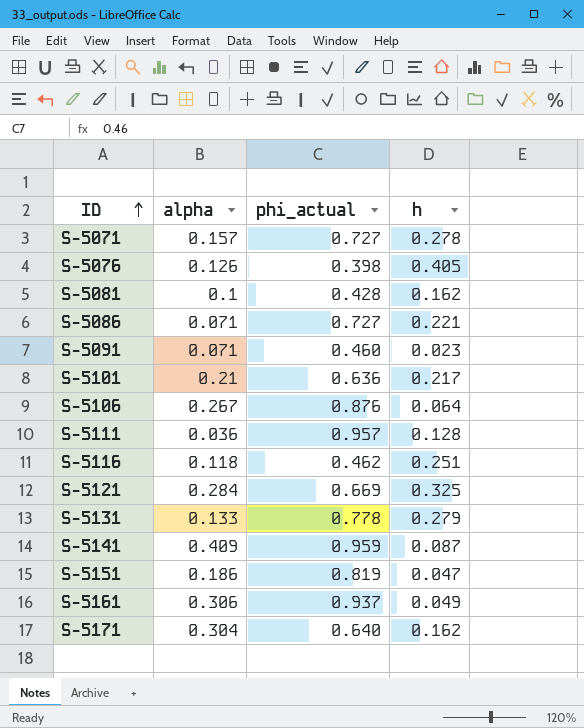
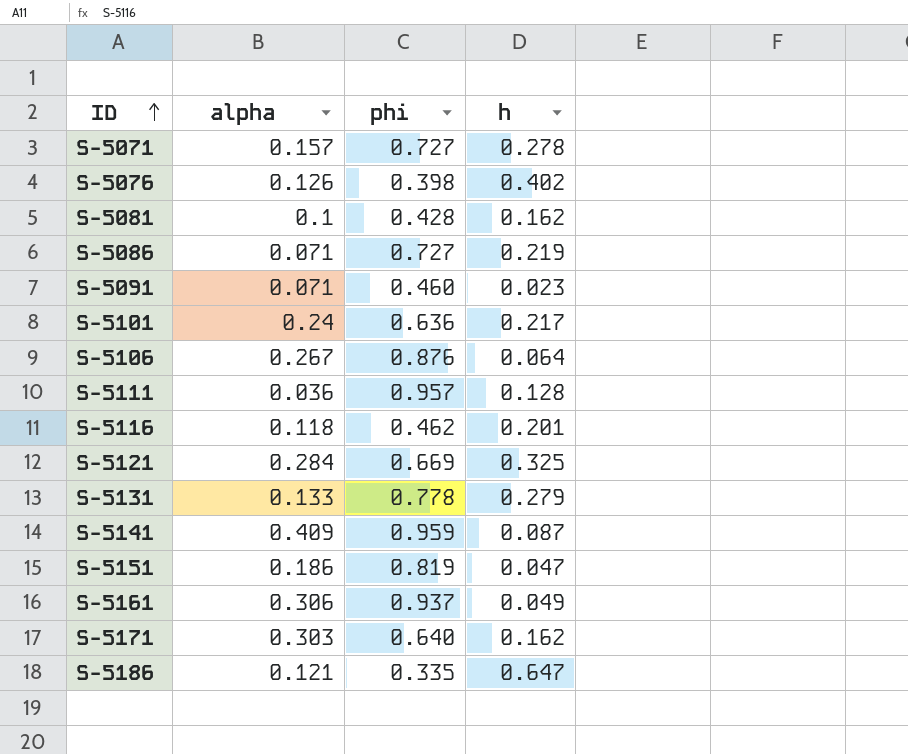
column name: phi_actual -> phi
S-5076 | h: 0.405 -> 0.402
S-5086 | h: 0.221 -> 0.219
S-5101 | alpha: 0.21 -> 0.24
S-5116 | h: 0.251 -> 0.201
S-5171 | alpha: 0.304 -> 0.303
row S-5186: none -> 0.121 | 0.335 | 0.647

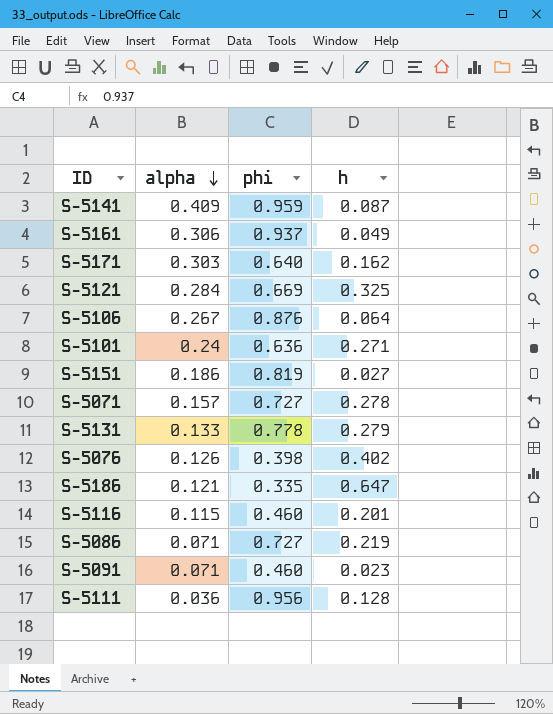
row order: ID ascending -> alpha descending
row S-5081: 0.1 | 0.428 | 0.162 -> none
S-5101 | h: 0.217 -> 0.271
S-5151 | h: 0.047 -> 0.027
S-5116 | alpha: 0.118 -> 0.115
S-5116 | phi: 0.462 -> 0.460
S-5111 | phi: 0.957 -> 0.956

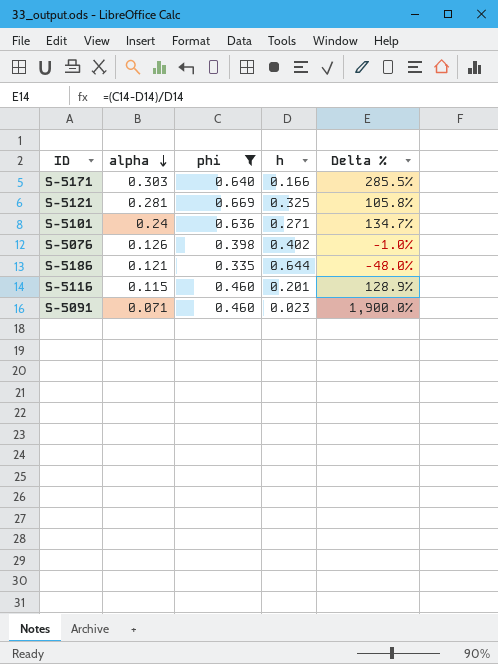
filter: none -> phi <= 0.669
column Delta % | formula: none -> ([phi] - [h]) / [h]
S-5171 | h: 0.162 -> 0.166
S-5121 | alpha: 0.284 -> 0.281
S-5186 | h: 0.647 -> 0.644

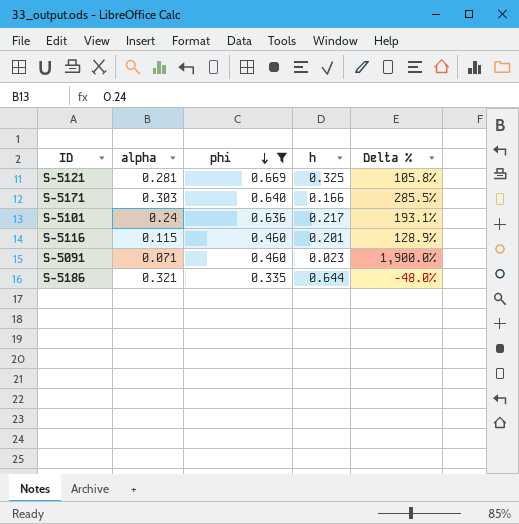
row order: alpha descending -> phi descending
row S-5076: 0.126 | 0.398 | 0.402 | -1.0% -> none
S-5101 | h: 0.271 -> 0.217
S-5101 | Delta %: 134.7% -> 193.1%
S-5186 | alpha: 0.121 -> 0.321

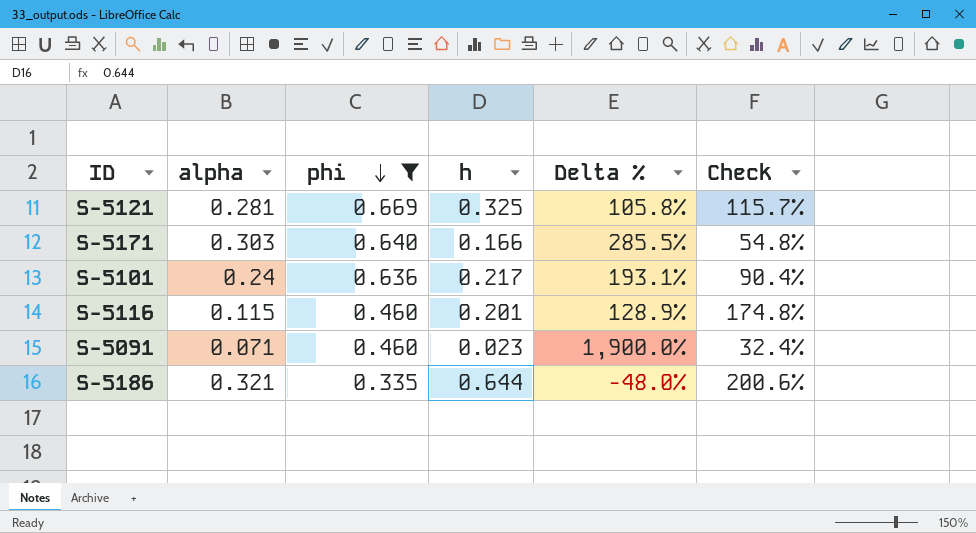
column Check | formula: none -> [h] / [alpha]

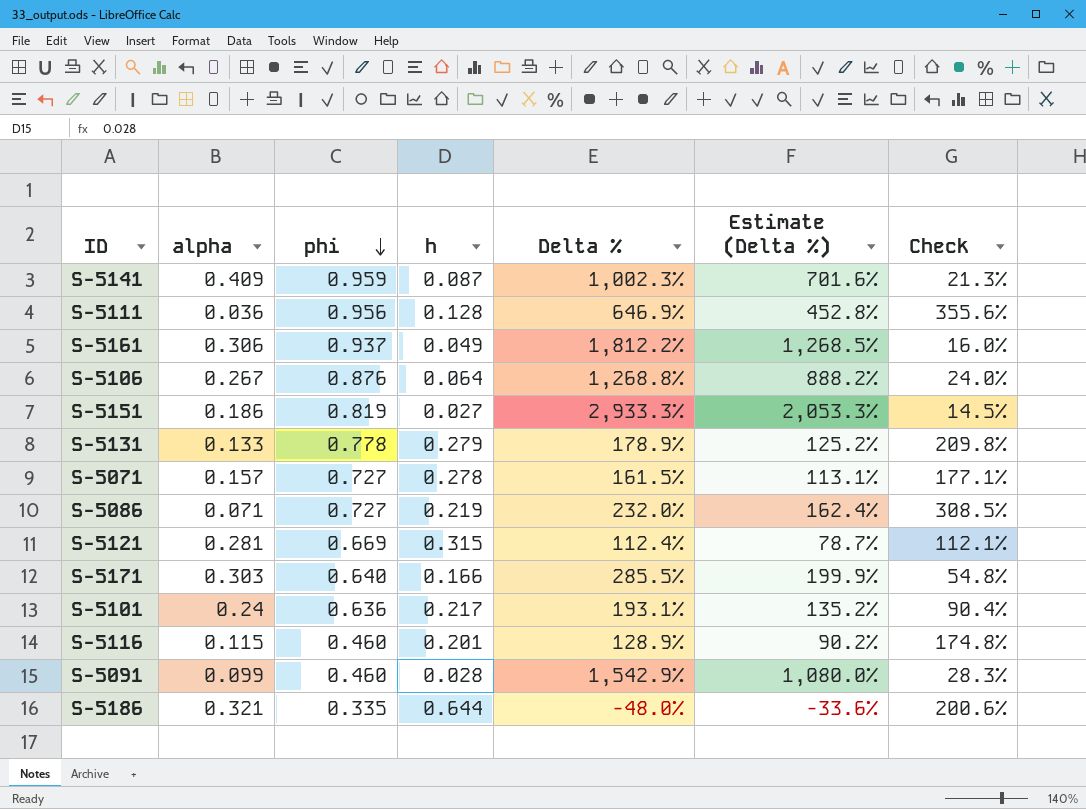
filter: phi <= 0.669 -> none
column Estimate (Delta %) | formula: none -> [Delta %] * 0.7
S-5121 | h: 0.325 -> 0.315
S-5121 | Delta %: 105.8% -> 112.4%
S-5121 | Check: 115.7% -> 112.1%
S-5091 | alpha: 0.071 -> 0.099
S-5091 | h: 0.023 -> 0.028
S-5091 | Delta %: 1,900.0% -> 1,542.9%
S-5091 | Check: 32.4% -> 28.3%

